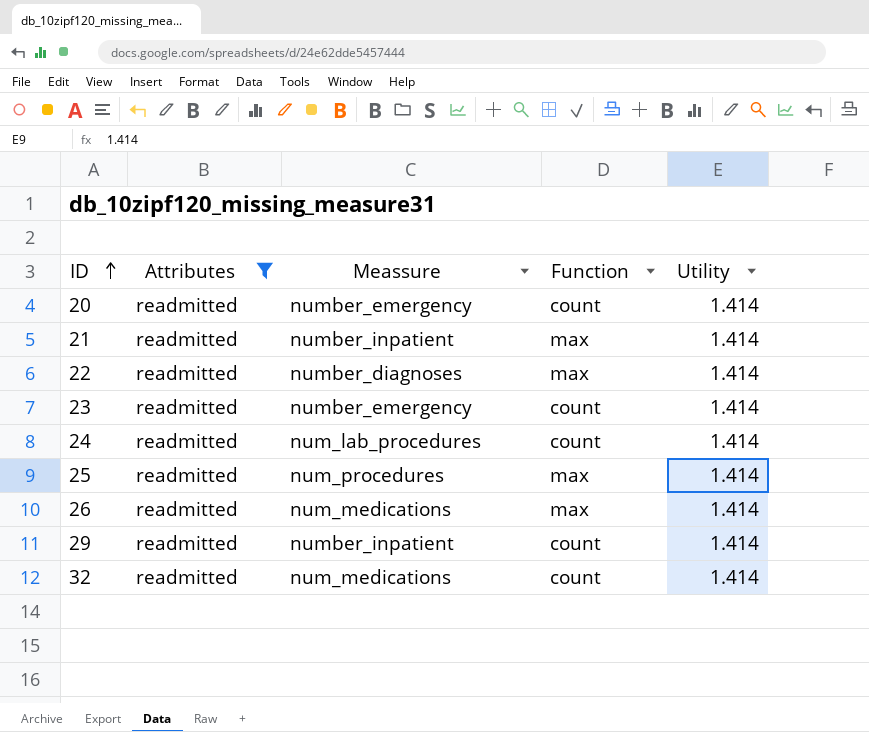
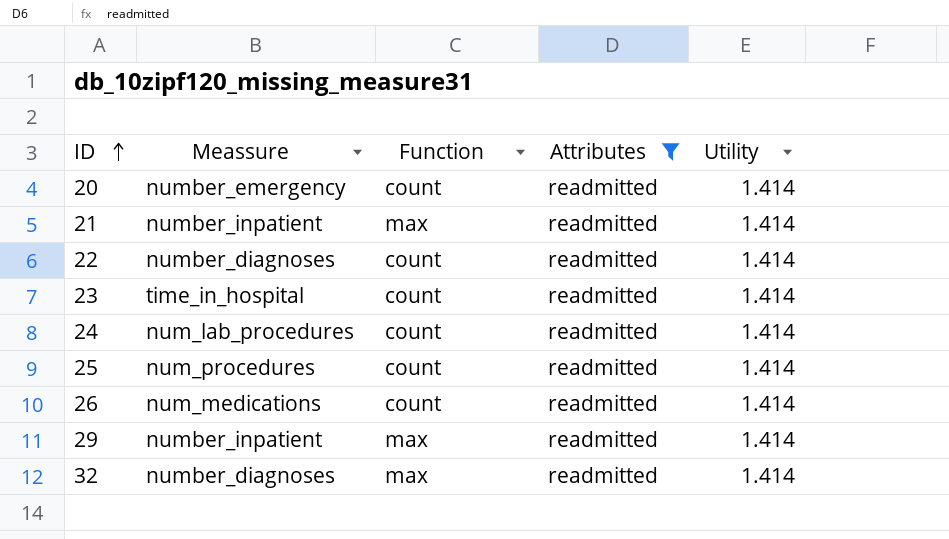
column Attributes | position: 2 -> 4
22 | Function: max -> count
23 | Meassure: number_emergency -> time_in_hospital
25 | Function: max -> count
26 | Function: max -> count
29 | Function: count -> max
32 | Meassure: num_medications -> number_diagnoses
32 | Function: count -> max

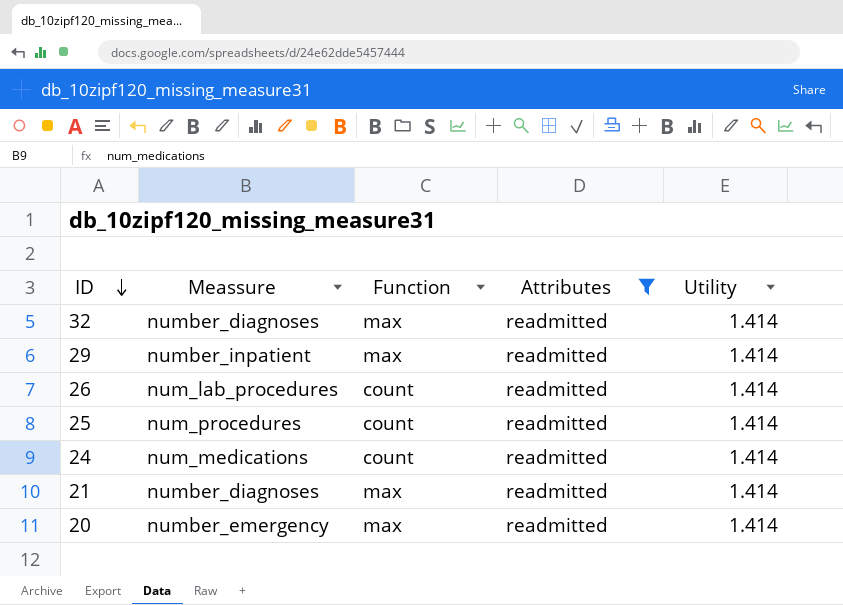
row order: ID ascending -> ID descending
row 22: number_diagnoses | count | readmitted | 1.414 -> none
row 23: time_in_hospital | count | readmitted | 1.414 -> none
26 | Meassure: num_medications -> num_lab_procedures
24 | Meassure: num_lab_procedures -> num_medications
21 | Meassure: number_inpatient -> number_diagnoses
20 | Function: count -> max

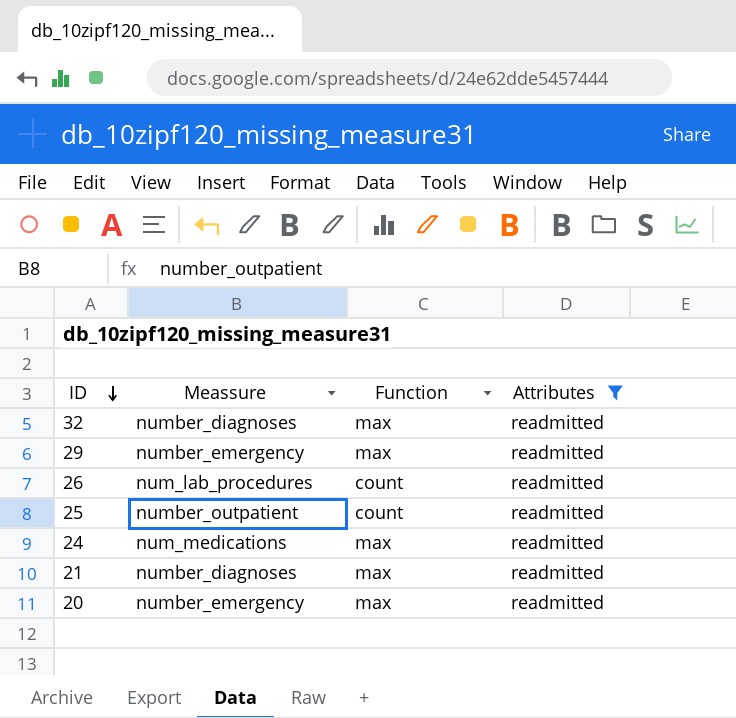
column Utility | position: 5 -> none
29 | Meassure: number_inpatient -> number_emergency
25 | Meassure: num_procedures -> number_outpatient
24 | Function: count -> max

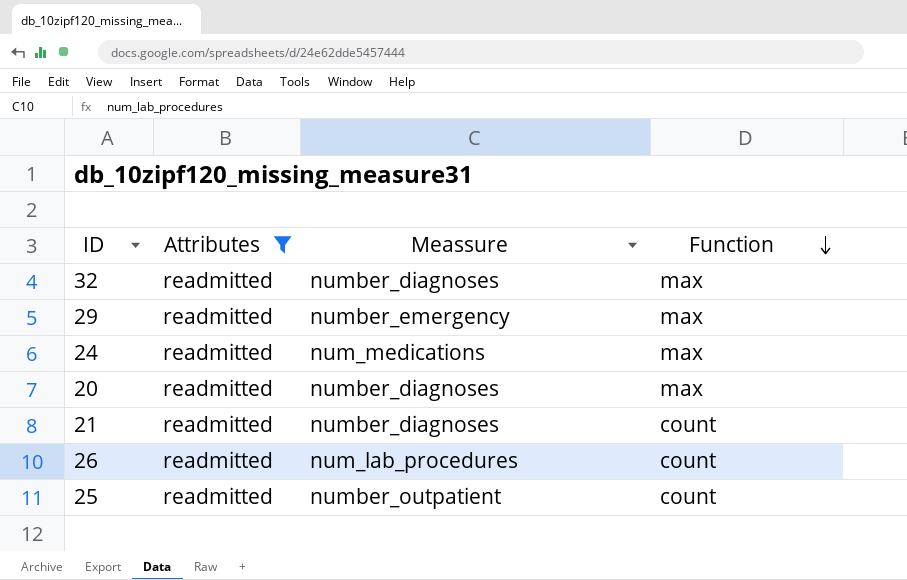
row order: ID descending -> Function descending
column Attributes | position: 4 -> 2
20 | Meassure: number_emergency -> number_diagnoses
21 | Function: max -> count

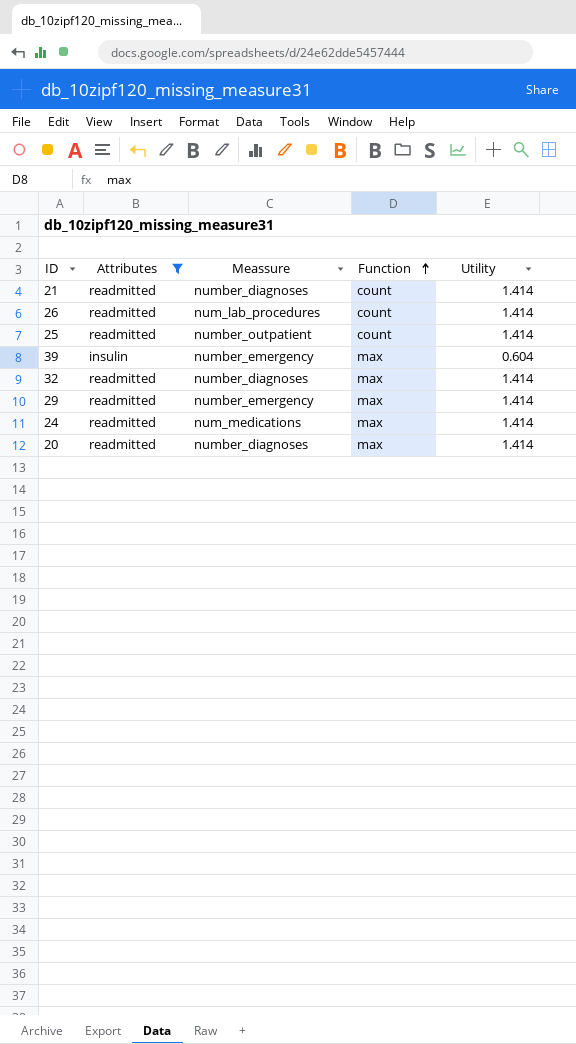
row order: Function descending -> Function ascending
column Utility | position: none -> 5
row 39: none -> insulin | number_emergency | max | 0.604

